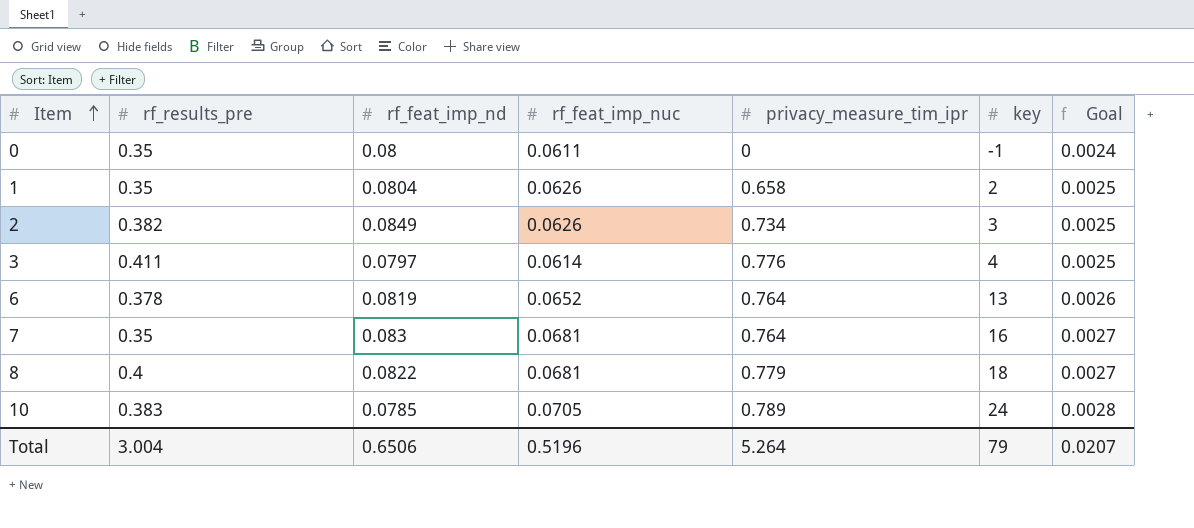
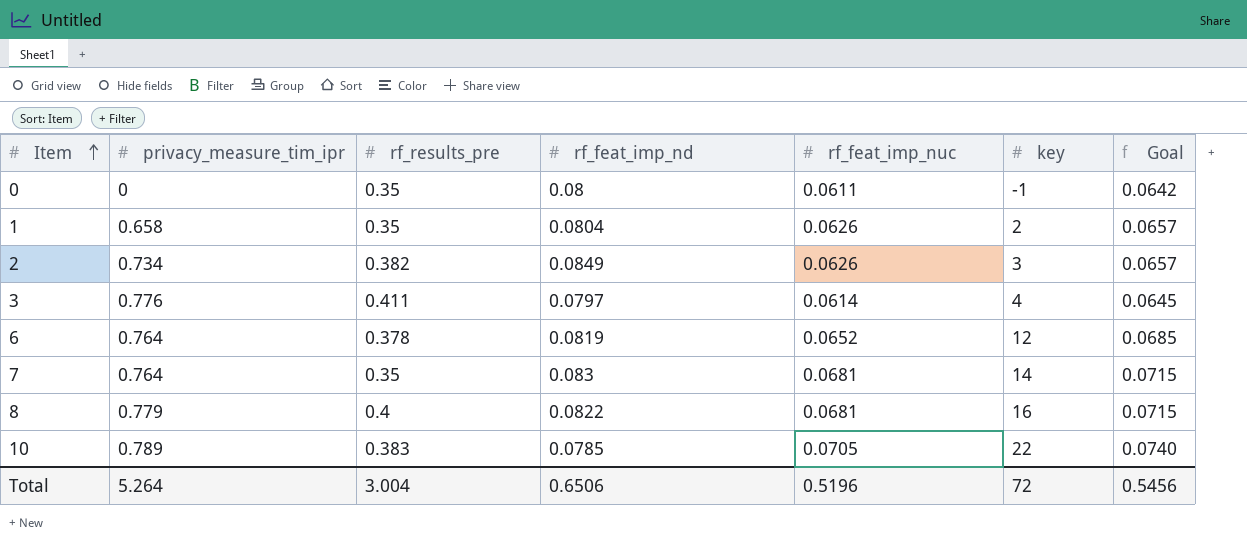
column privacy_measure_tim_ipr | position: 5 -> 2
column Goal | formula: [rf_feat_imp_nuc] * 0.04 -> [rf_feat_imp_nuc] * 1.05
6 | key: 13 -> 12
7 | key: 16 -> 14
8 | key: 18 -> 16
10 | key: 24 -> 22
Total | key: 79 -> 72
Total | Goal: 0.0207 -> 0.5456

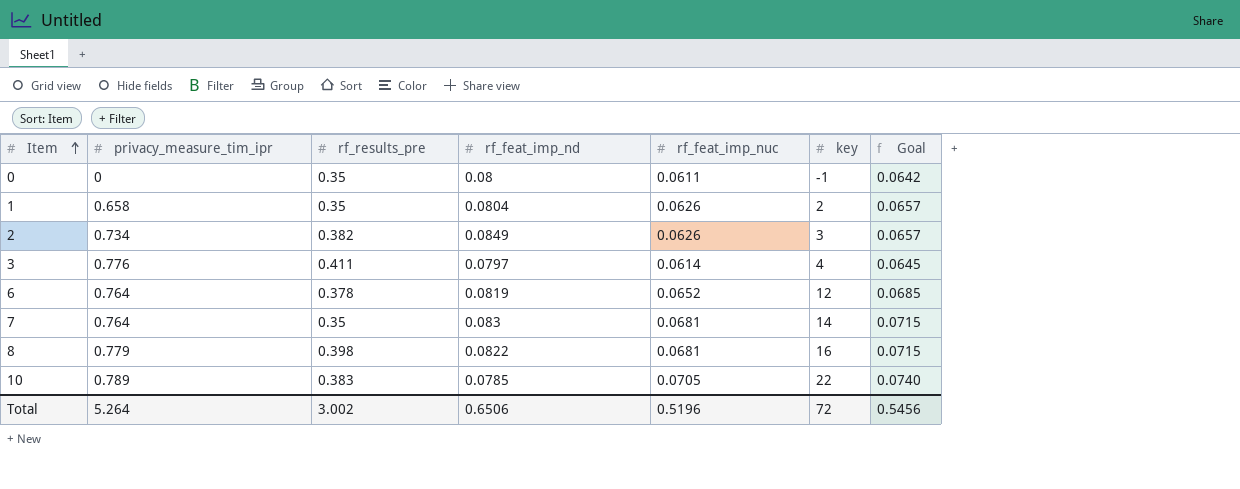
8 | rf_results_pre: 0.4 -> 0.398
Total | rf_results_pre: 3.004 -> 3.002

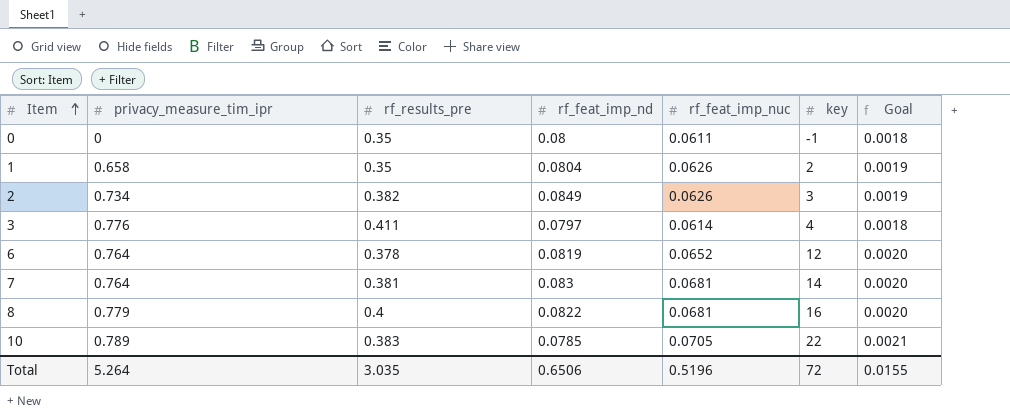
column Goal | formula: [rf_feat_imp_nuc] * 1.05 -> [rf_feat_imp_nuc] * 0.03
7 | rf_results_pre: 0.35 -> 0.381
8 | rf_results_pre: 0.398 -> 0.4
Total | rf_results_pre: 3.002 -> 3.035
Total | Goal: 0.5456 -> 0.0155

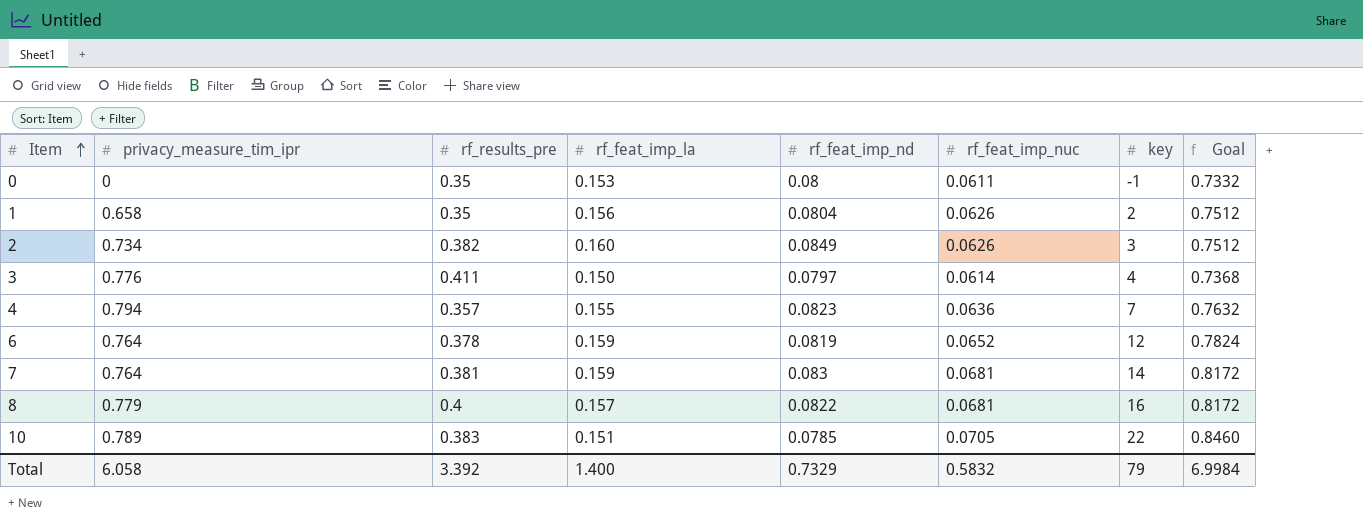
column rf_feat_imp_la | position: none -> 4
column Goal | formula: [rf_feat_imp_nuc] * 0.03 -> [rf_feat_imp_nuc] * 12
row 4: none -> 0.794 | 0.357 | 0.155 | 0.0823 | 0.0636 | 7 | 0.7632
Total | privacy_measure_tim_ipr: 5.264 -> 6.058
Total | rf_results_pre: 3.035 -> 3.392
Total | rf_feat_imp_nd: 0.6506 -> 0.7329
Total | rf_feat_imp_nuc: 0.5196 -> 0.5832
Total | key: 72 -> 79
Total | Goal: 0.0155 -> 6.9984

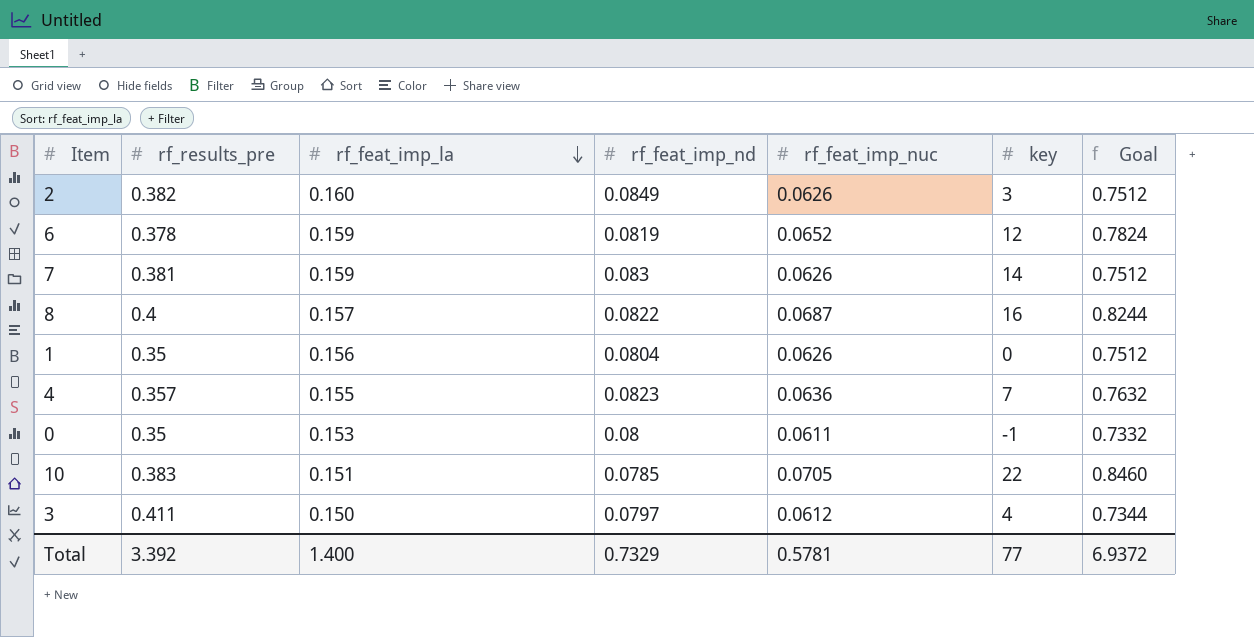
row order: Item ascending -> rf_feat_imp_la descending
column privacy_measure_tim_ipr | position: 2 -> none
7 | rf_feat_imp_nuc: 0.0681 -> 0.0626
7 | Goal: 0.8172 -> 0.7512
8 | rf_feat_imp_nuc: 0.0681 -> 0.0687
8 | Goal: 0.8172 -> 0.8244
1 | key: 2 -> 0
3 | rf_feat_imp_nuc: 0.0614 -> 0.0612
3 | Goal: 0.7368 -> 0.7344
Total | rf_feat_imp_nuc: 0.5832 -> 0.5781
Total | key: 79 -> 77
Total | Goal: 6.9984 -> 6.9372

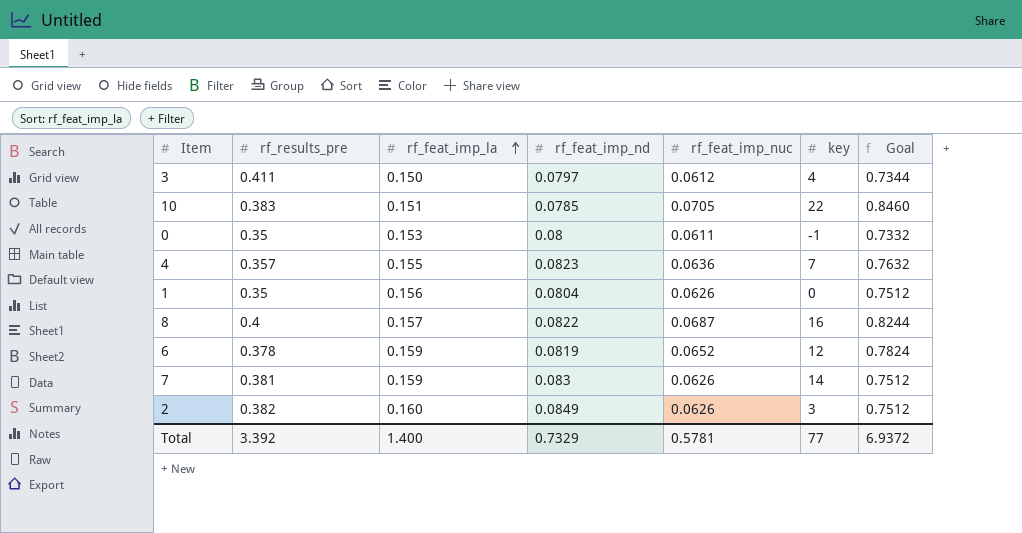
row order: rf_feat_imp_la descending -> rf_feat_imp_la ascending

